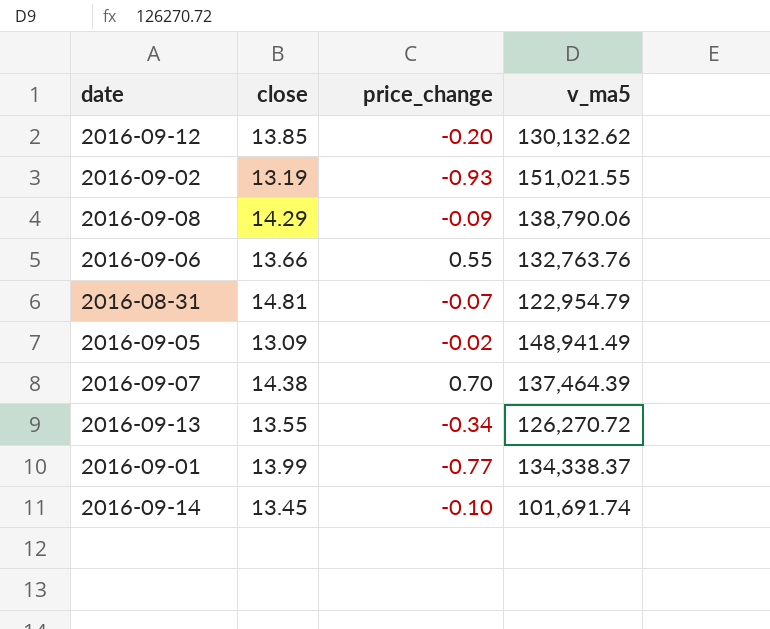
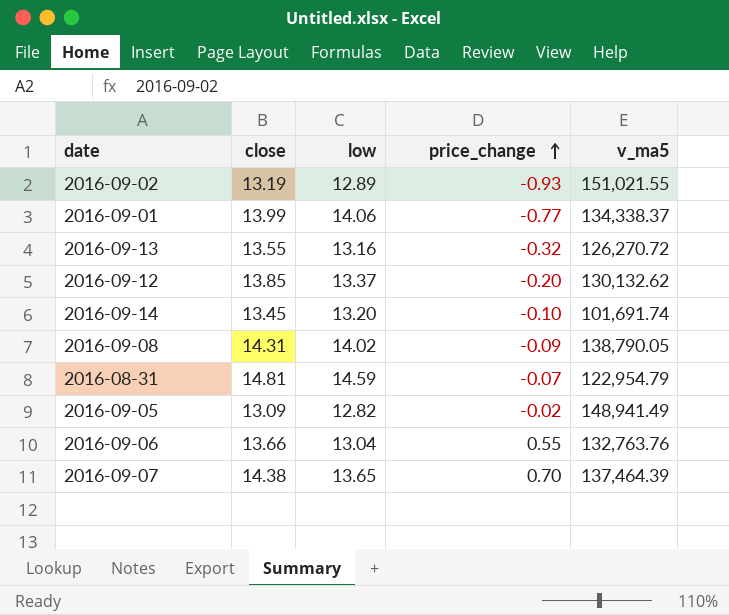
row order: none -> price_change ascending
column low | position: none -> 3
2016-09-13 | price_change: -0.34 -> -0.32
2016-09-08 | close: 14.29 -> 14.31
2016-09-08 | v_ma5: 138,790.06 -> 138,790.05

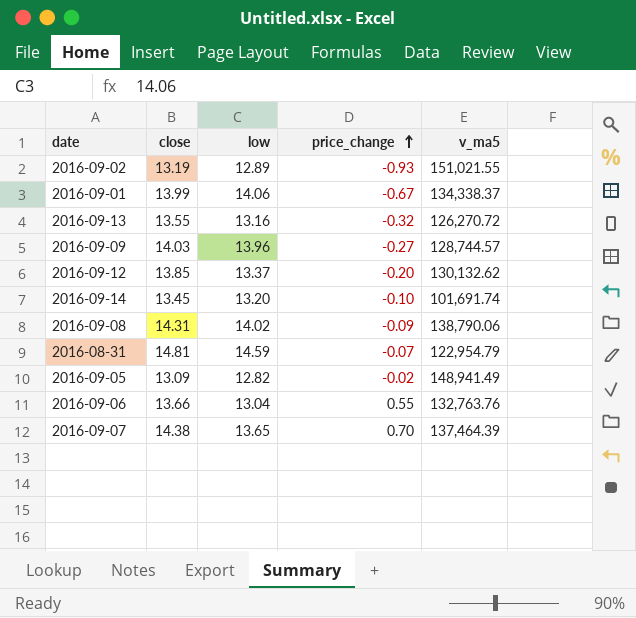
2016-09-01 | price_change: -0.77 -> -0.67
row 2016-09-09: none -> 14.03 | 13.96 | -0.27 | 128,744.57
2016-09-08 | v_ma5: 138,790.05 -> 138,790.06

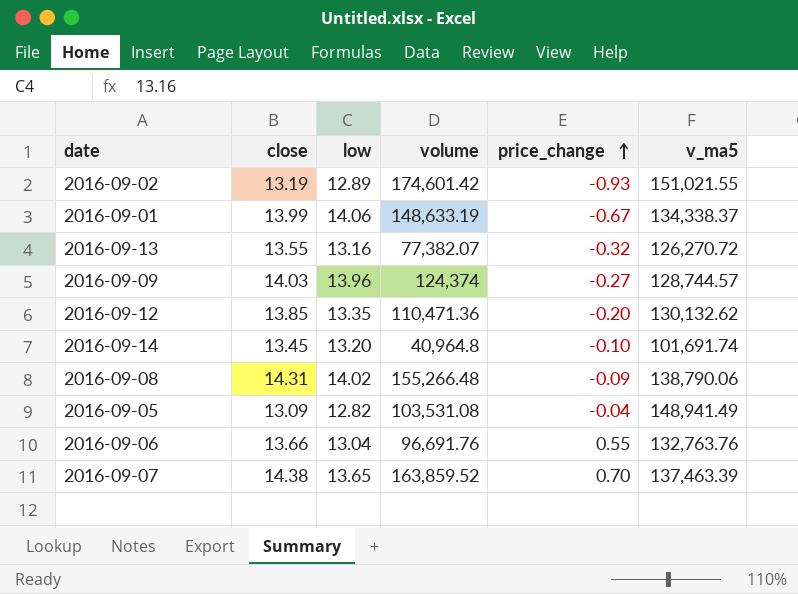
column volume | position: none -> 4
row 2016-08-31: 14.81 | 14.59 | -0.07 | 122,954.79 -> none
2016-09-12 | low: 13.37 -> 13.35
2016-09-05 | price_change: -0.02 -> -0.04
2016-09-07 | v_ma5: 137,464.39 -> 137,463.39

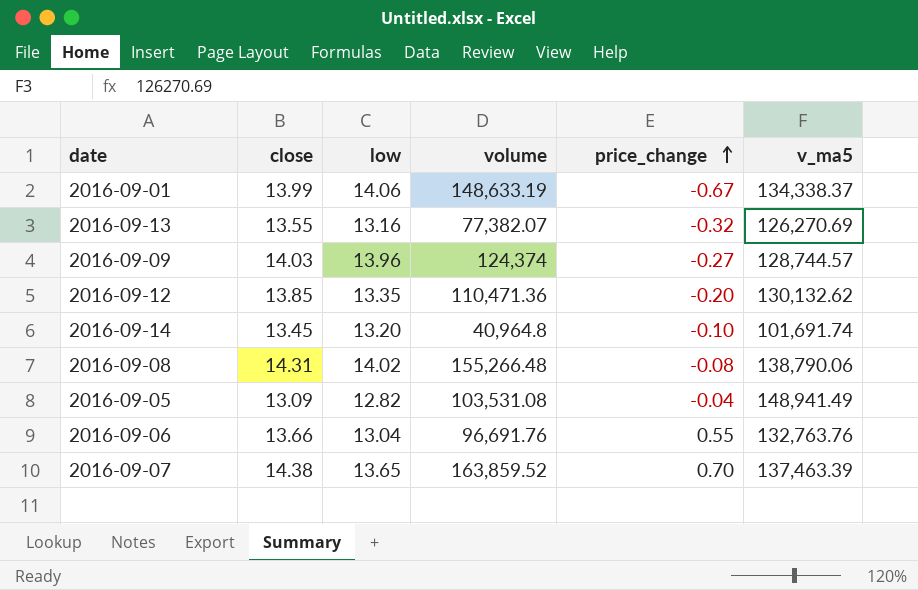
row 2016-09-02: 13.19 | 12.89 | 174,601.42 | -0.93 | 151,021.55 -> none
2016-09-13 | v_ma5: 126,270.72 -> 126,270.69
2016-09-08 | price_change: -0.09 -> -0.08

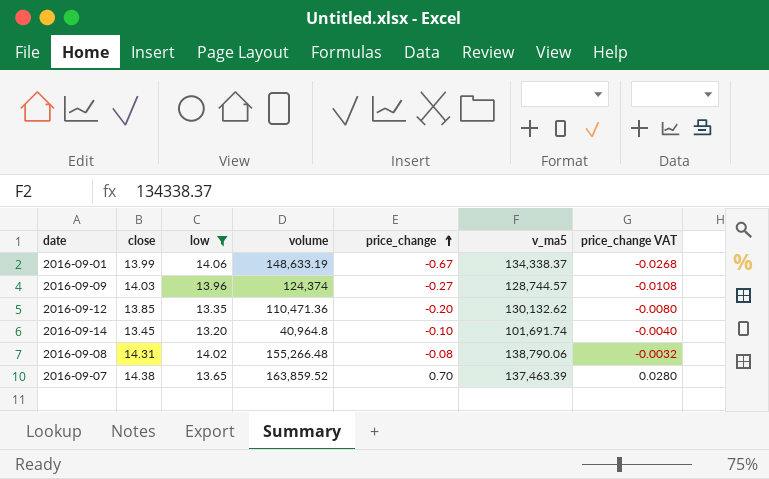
filter: none -> low >= 13.20
column price_change VAT | formula: none -> [price_change] * 0.04

